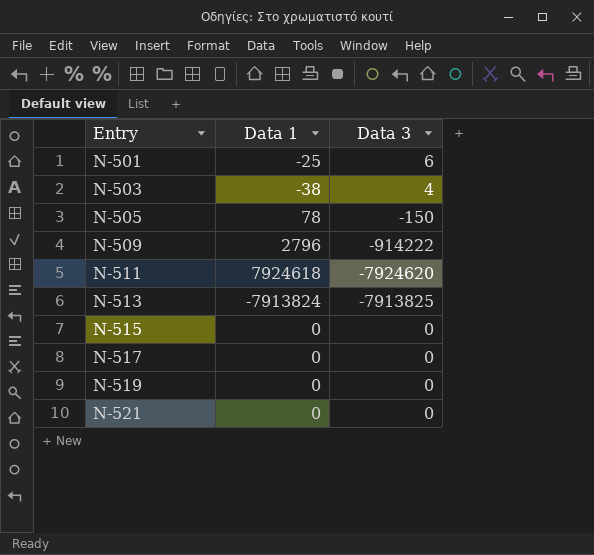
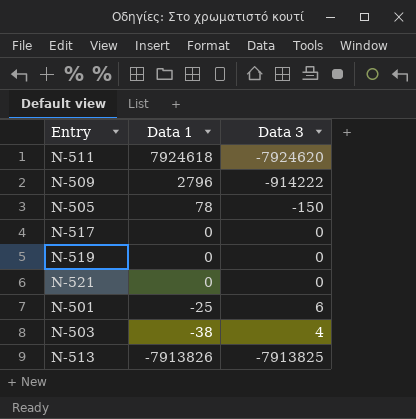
row order: Entry ascending -> Data 1 descending
row N-515: 0 | 0 -> none
N-513 | Data 1: -7913824 -> -7913826

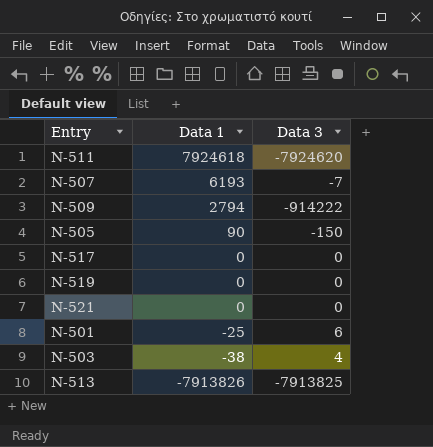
row N-507: none -> 6193 | -7
N-509 | Data 1: 2796 -> 2794
N-505 | Data 1: 78 -> 90

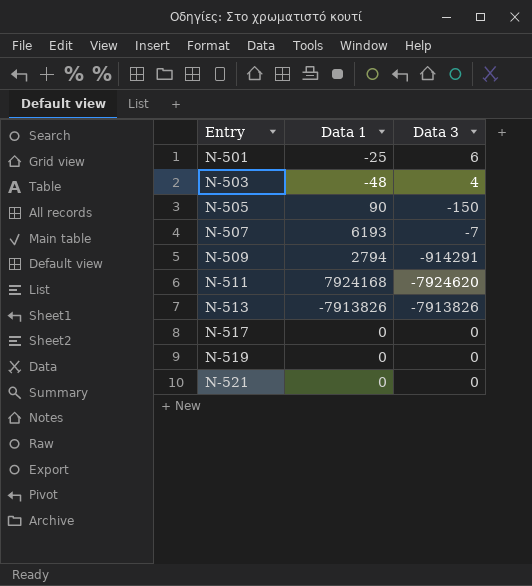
row order: Data 1 descending -> Entry ascending
N-503 | Data 1: -38 -> -48
N-509 | Data 3: -914222 -> -914291
N-511 | Data 1: 7924618 -> 7924168
N-513 | Data 3: -7913825 -> -7913826

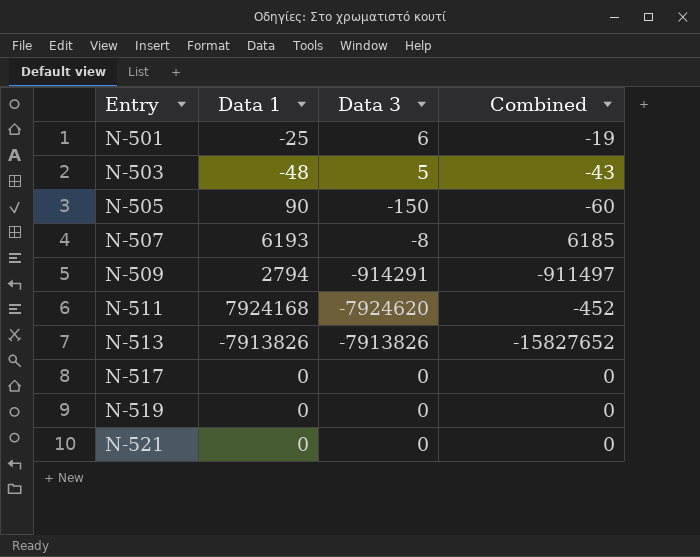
column Combined | formula: none -> [Data 1] + [Data 3]
N-503 | Data 3: 4 -> 5
N-507 | Data 3: -7 -> -8

